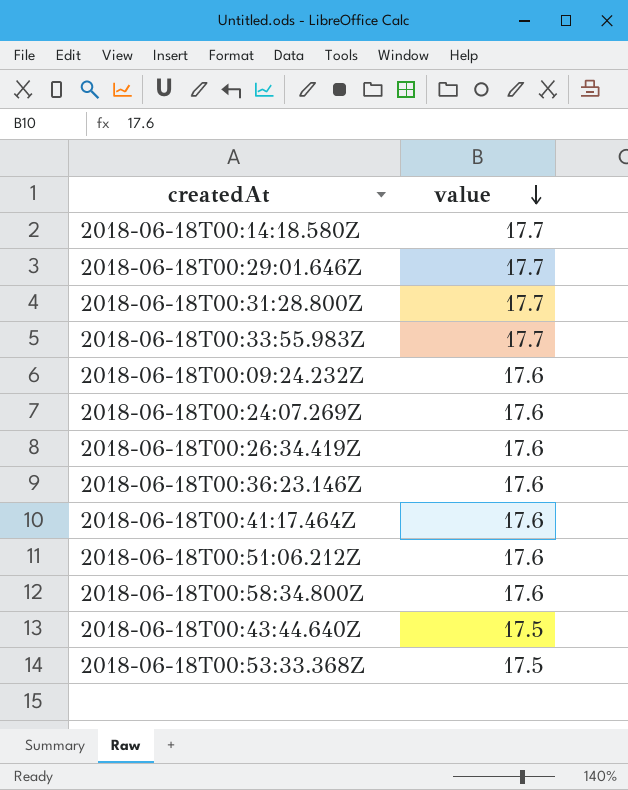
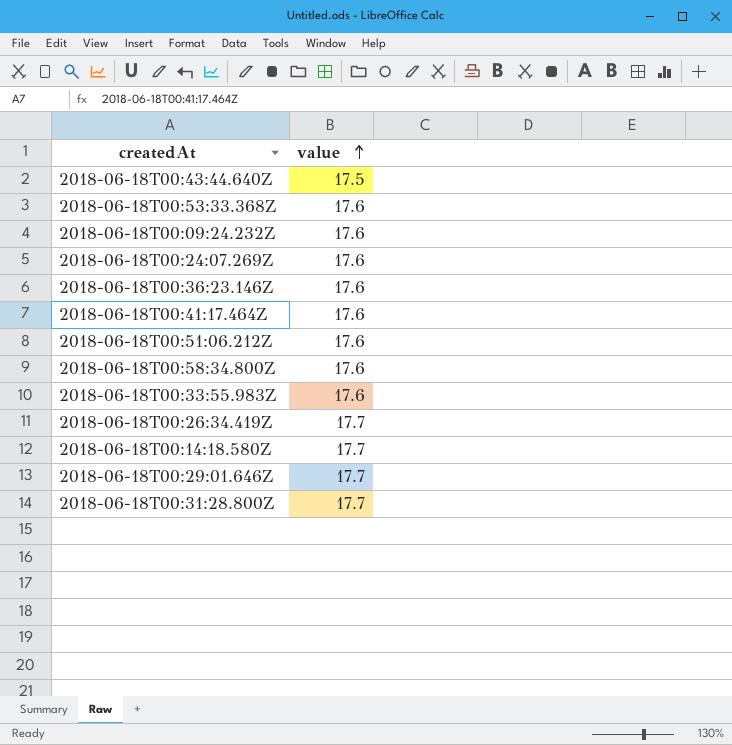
row order: value descending -> value ascending
2018-06-18T00:53:33.368Z | value: 17.5 -> 17.6
2018-06-18T00:33:55.983Z | value: 17.7 -> 17.6
2018-06-18T00:26:34.419Z | value: 17.6 -> 17.7

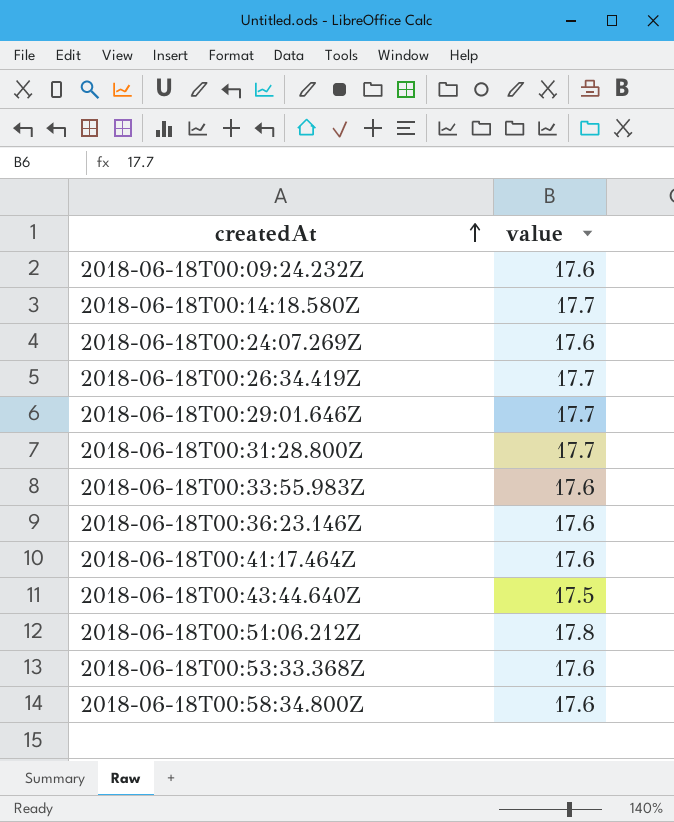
row order: value ascending -> createdAt ascending
2018-06-18T00:51:06.212Z | value: 17.6 -> 17.8

